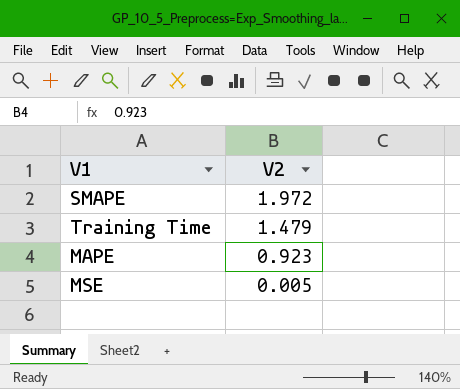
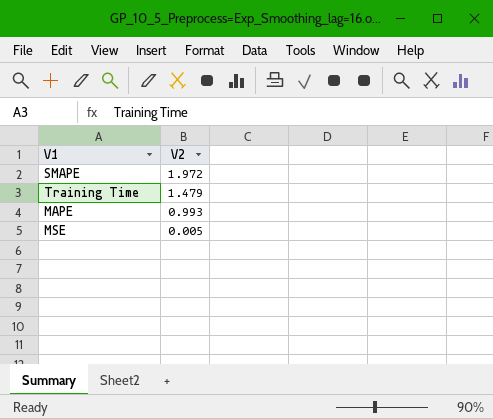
MAPE | V2: 0.923 -> 0.993

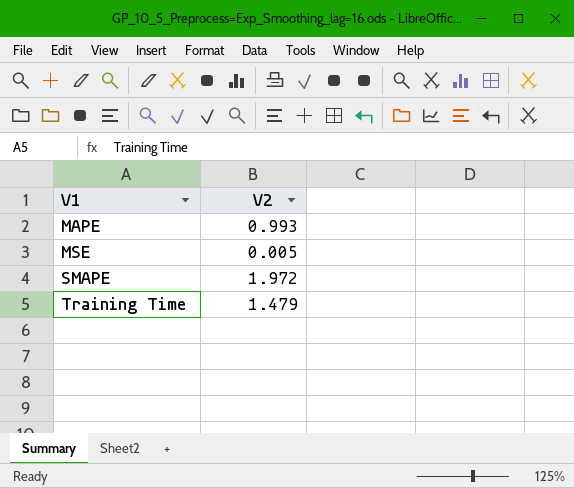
row order: V2 descending -> V1 ascending

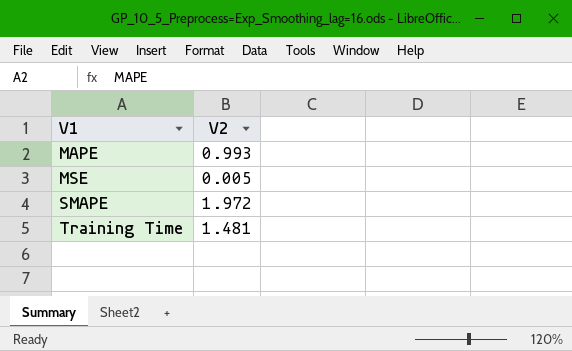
Training Time | V2: 1.479 -> 1.481

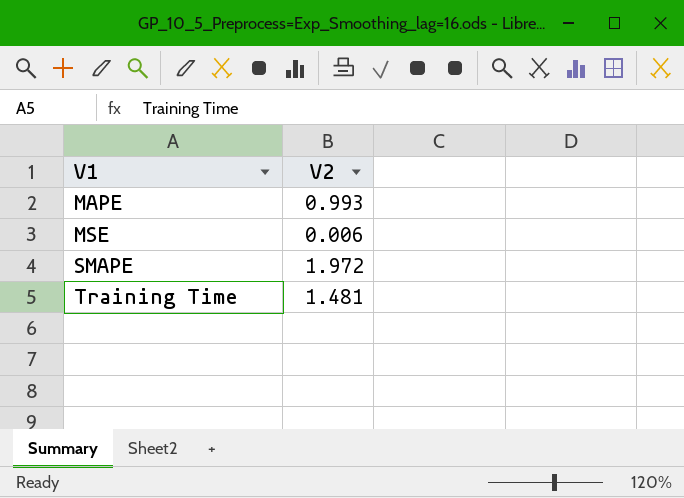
MSE | V2: 0.005 -> 0.006

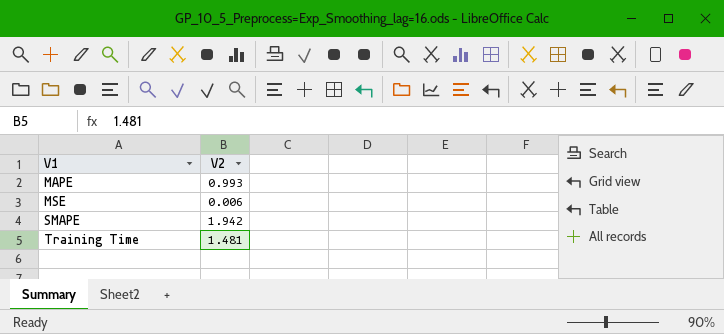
SMAPE | V2: 1.972 -> 1.942

